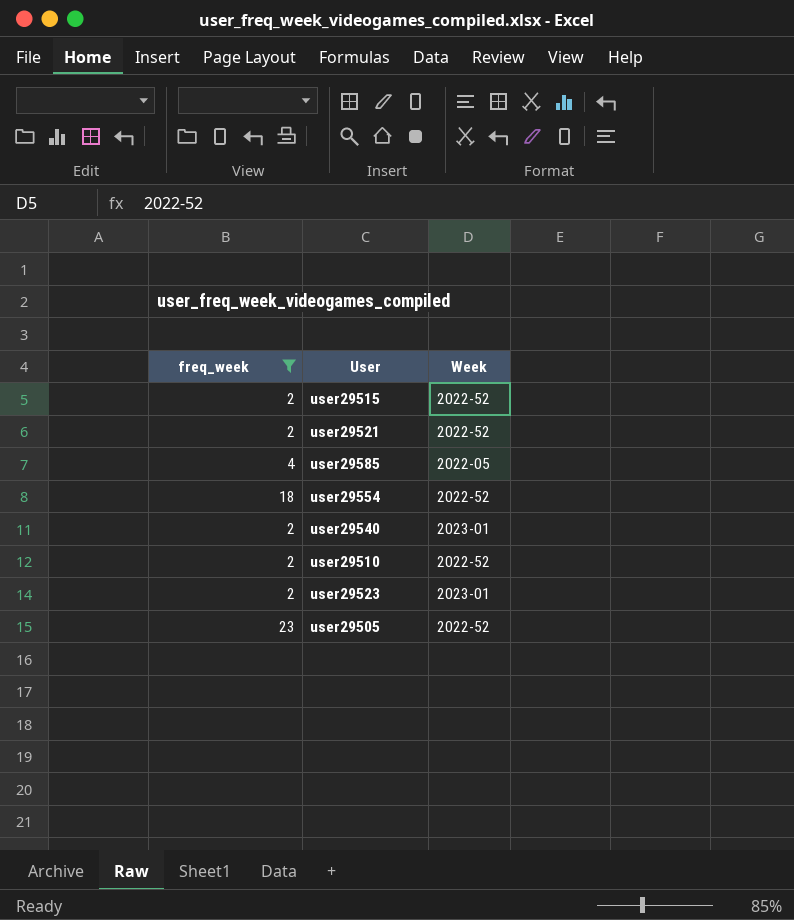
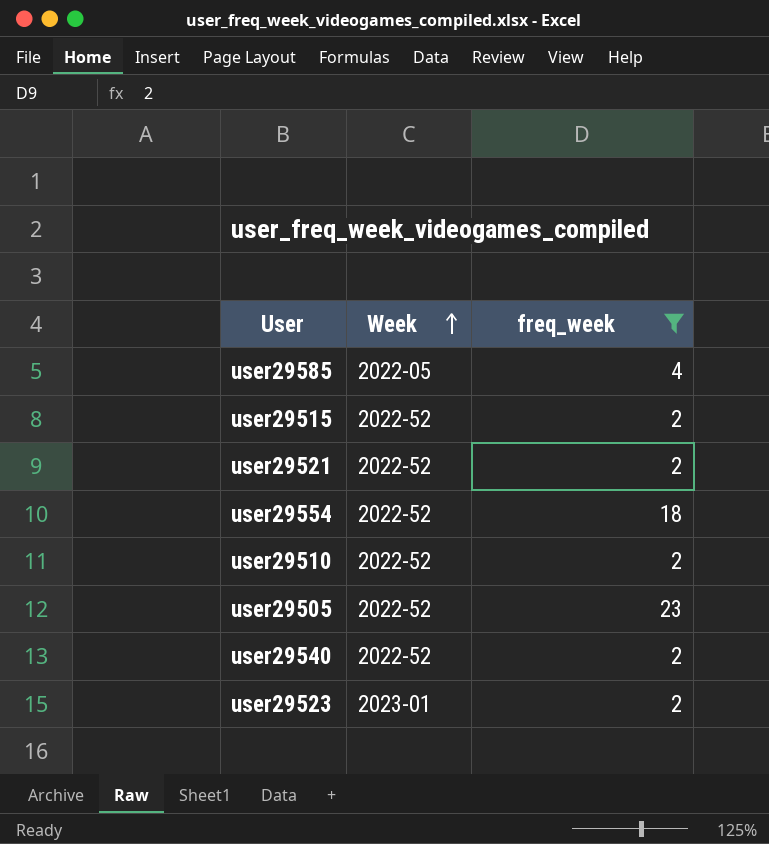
row order: none -> Week ascending
column freq_week | position: 1 -> 3
user29540 | Week: 2023-01 -> 2022-52

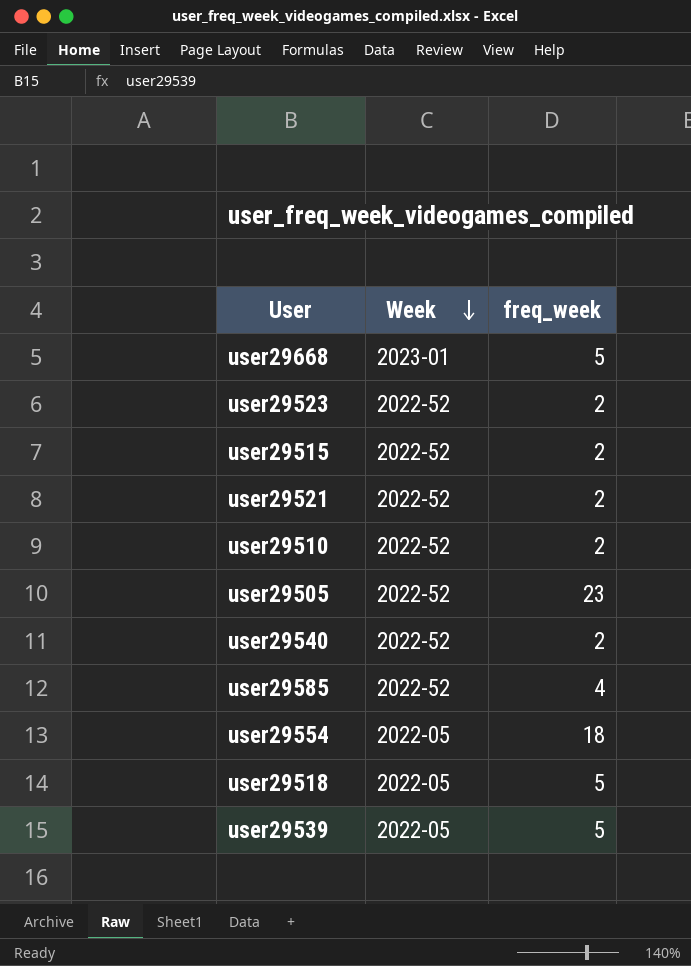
filter: freq_week != 5 -> none
row order: Week ascending -> Week descending
user29523 | Week: 2023-01 -> 2022-52
user29585 | Week: 2022-05 -> 2022-52
user29554 | Week: 2022-52 -> 2022-05

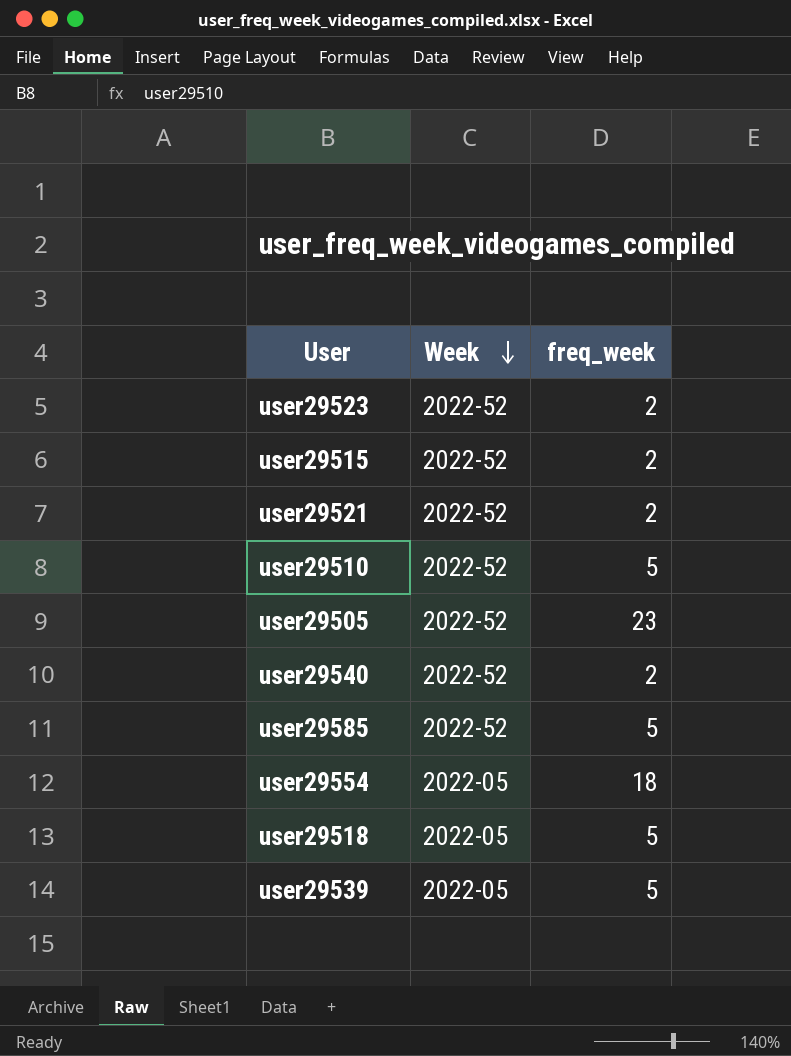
row user29668: 2023-01 | 5 -> none
user29510 | freq_week: 2 -> 5
user29585 | freq_week: 4 -> 5

